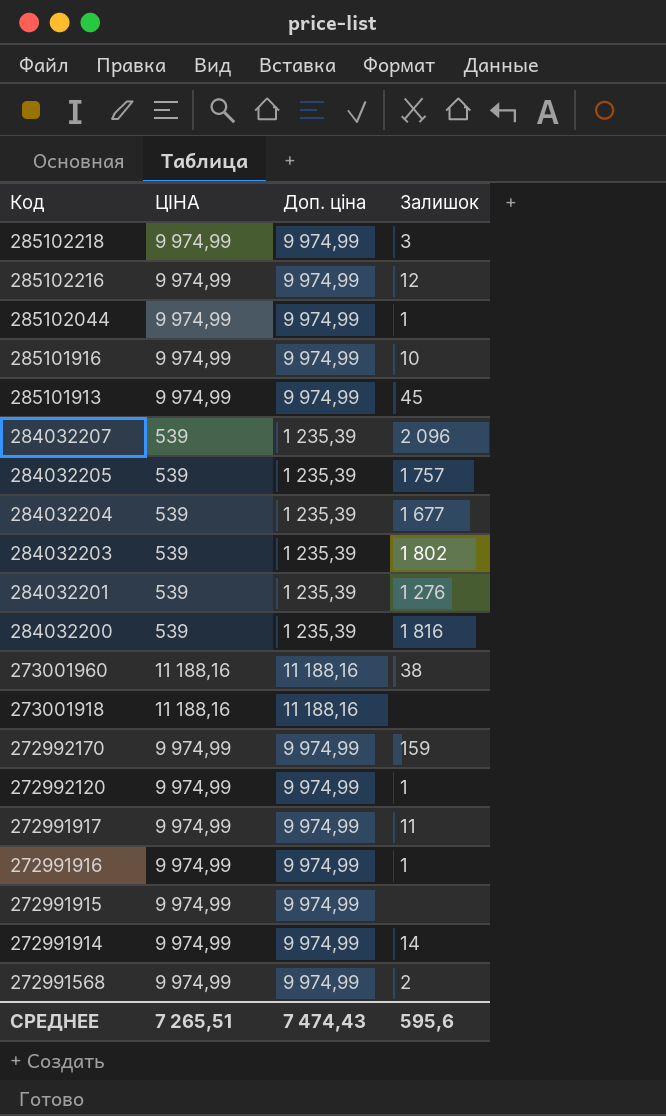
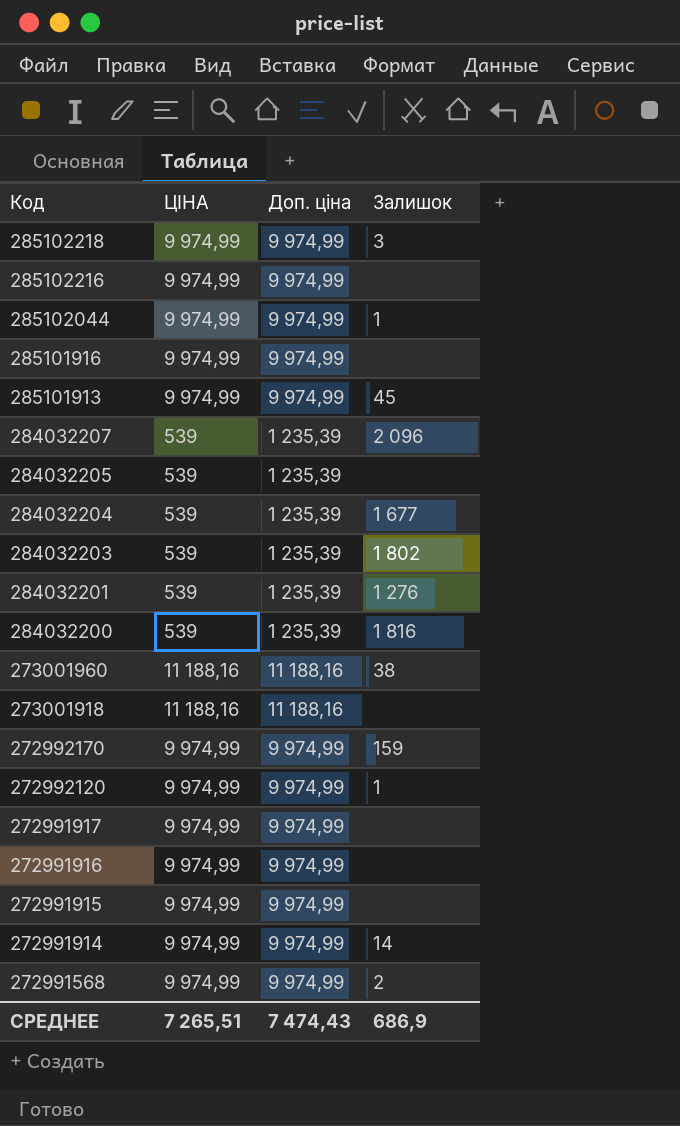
285102216 | Залишок: 12 -> none
285101916 | Залишок: 10 -> none
284032205 | Залишок: 1 757 -> none
272991917 | Залишок: 11 -> none
272991916 | Залишок: 1 -> none
СРЕДНЕЕ | Залишок: 595,6 -> 686,9

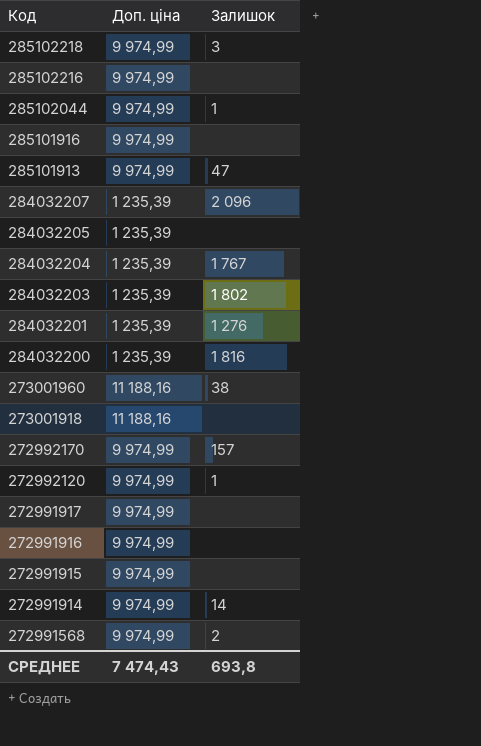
column ЦІНА | position: 2 -> none
285101913 | Залишок: 45 -> 47
284032204 | Залишок: 1 677 -> 1 767
272992170 | Залишок: 159 -> 157
СРЕДНЕЕ | Залишок: 686,9 -> 693,8

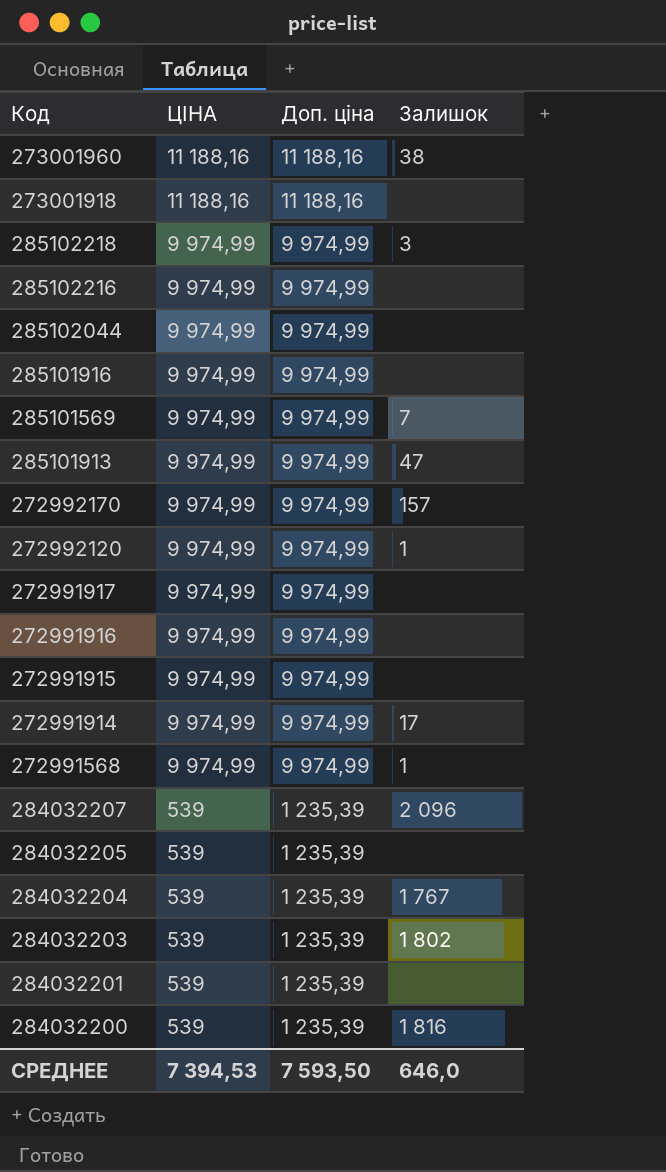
row order: Код descending -> ЦІНА descending
column ЦІНА | position: none -> 2
285102044 | Залишок: 1 -> none
row 285101569: none -> 9 974,99 | 9 974,99 | 7
272991914 | Залишок: 14 -> 17
272991568 | Залишок: 2 -> 1
284032201 | Залишок: 1 276 -> none
СРЕДНЕЕ | Доп. ціна: 7 474,43 -> 7 593,50
СРЕДНЕЕ | Залишок: 693,8 -> 646,0

